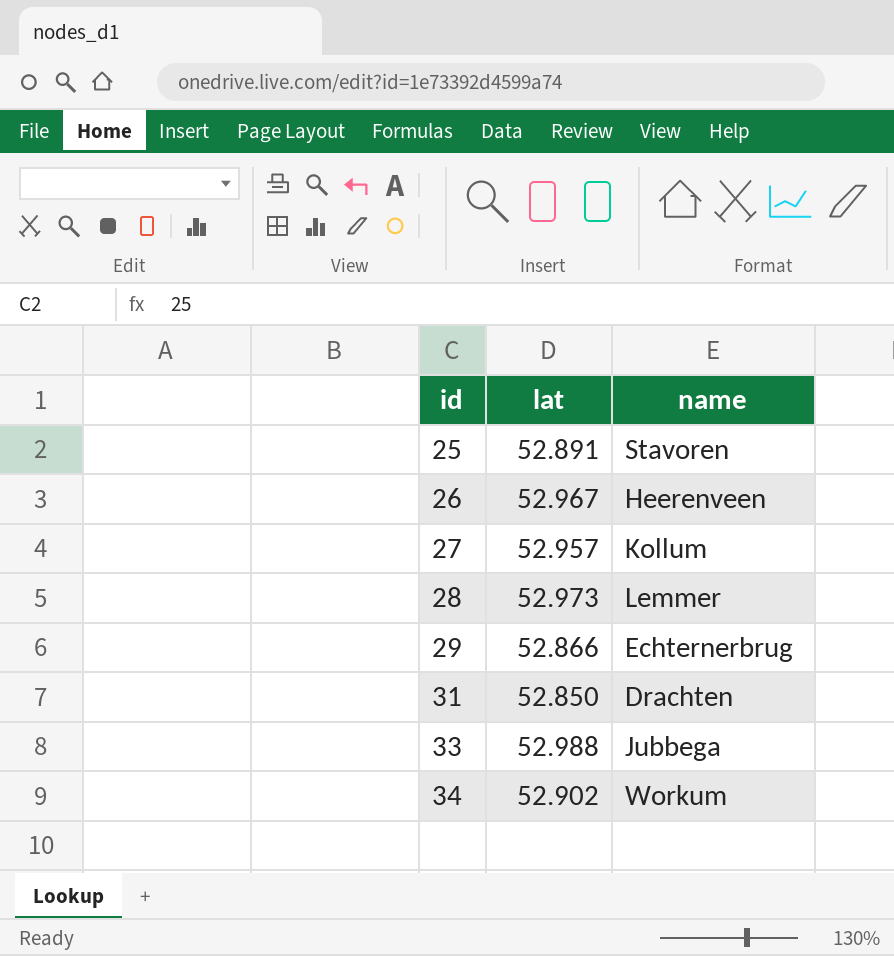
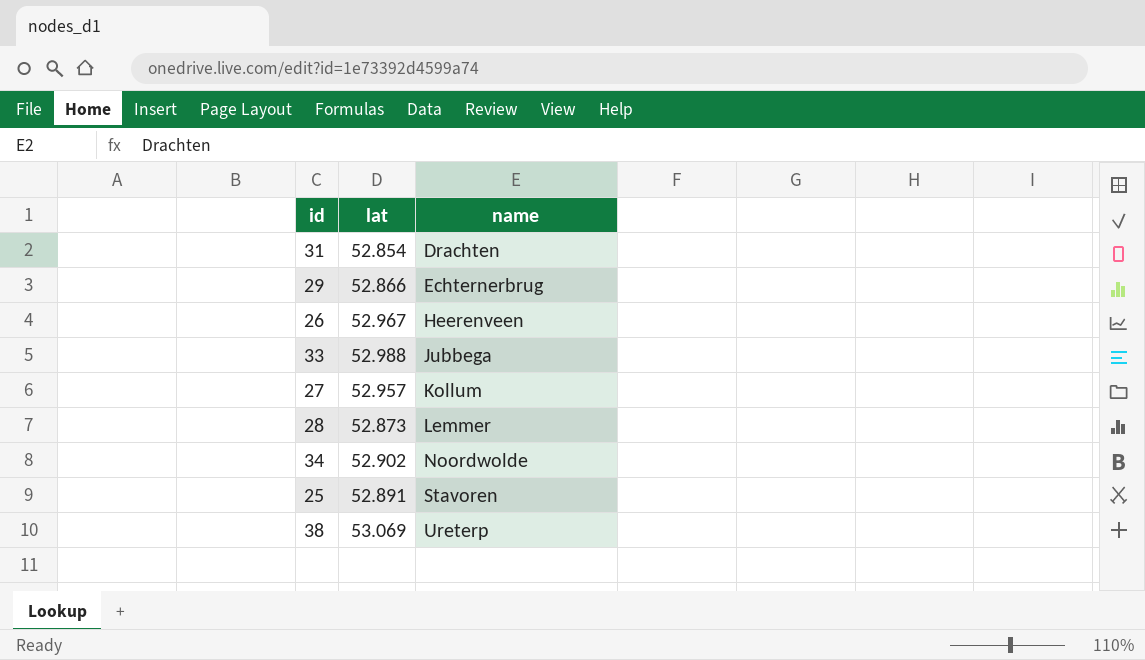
row order: id ascending -> name ascending
31 | lat: 52.850 -> 52.854
28 | lat: 52.973 -> 52.873
34 | name: Workum -> Noordwolde
row 38: none -> 53.069 | Ureterp

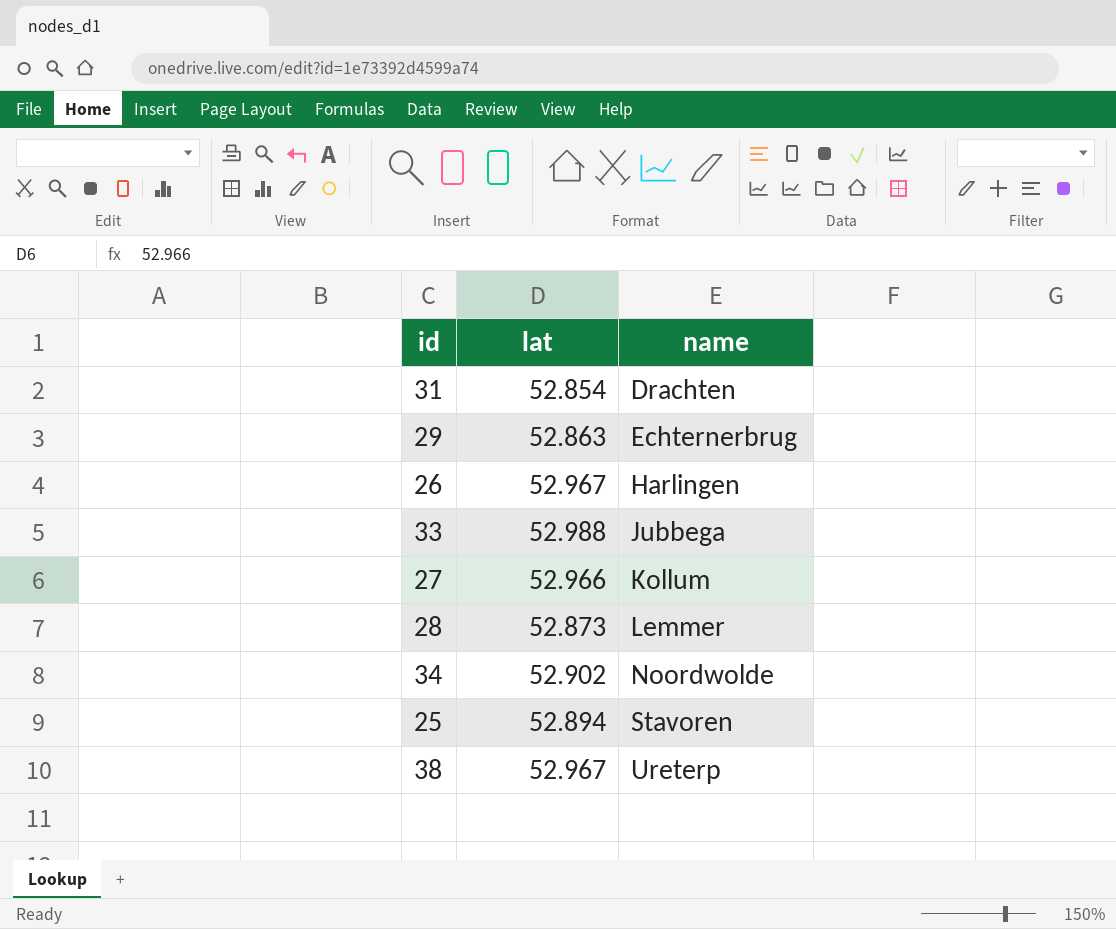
29 | lat: 52.866 -> 52.863
26 | name: Heerenveen -> Harlingen
27 | lat: 52.957 -> 52.966
25 | lat: 52.891 -> 52.894
38 | lat: 53.069 -> 52.967

